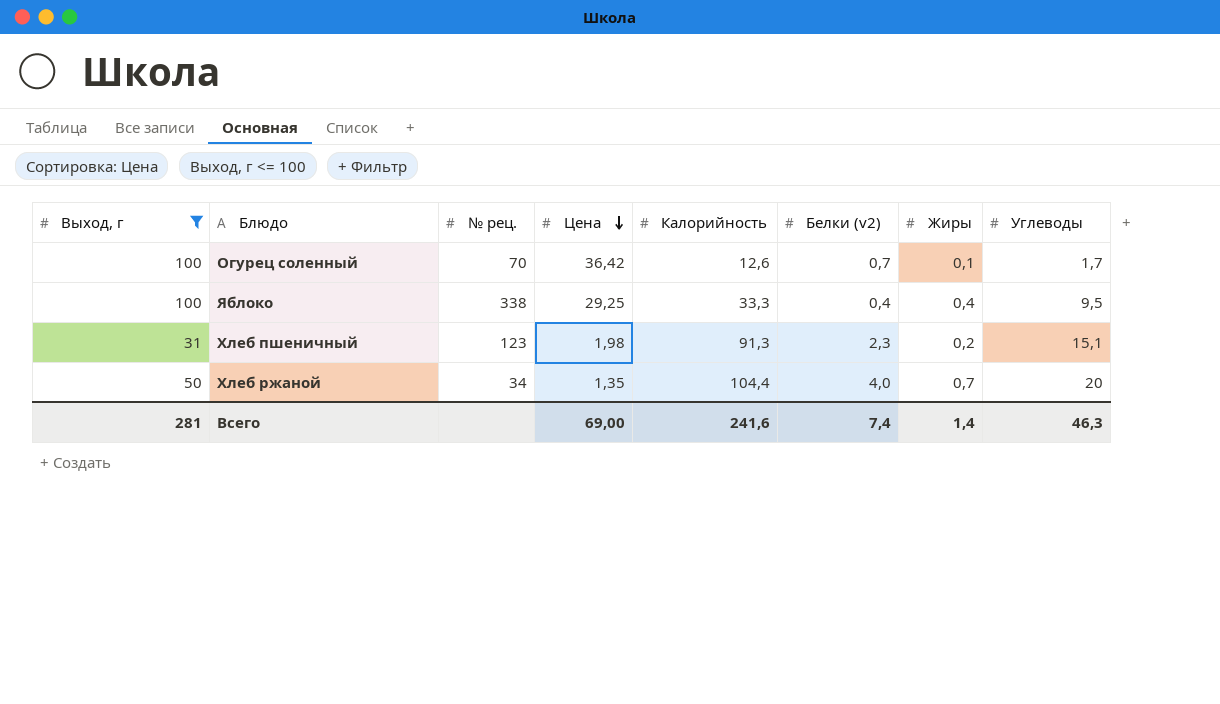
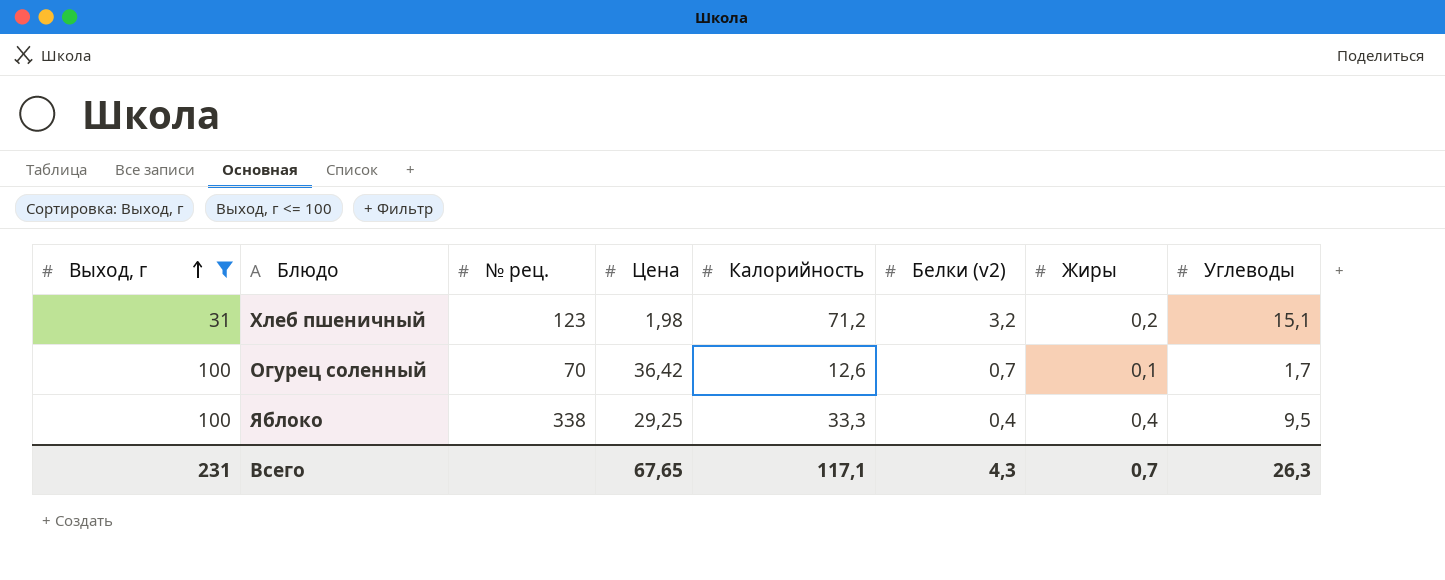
row order: Цена descending -> Выход, г ascending
row Хлеб ржаной: 50 | 34 | 1,35 | 104,4 | 4,0 | 0,7 | 20 -> none
Хлеб пшеничный | Калорийность: 91,3 -> 71,2
Хлеб пшеничный | Белки (v2): 2,3 -> 3,2
Всего | Выход, г: 281 -> 231
Всего | Цена: 69,00 -> 67,65
Всего | Калорийность: 241,6 -> 117,1
Всего | Белки (v2): 7,4 -> 4,3
Всего | Жиры: 1,4 -> 0,7
Всего | Углеводы: 46,3 -> 26,3

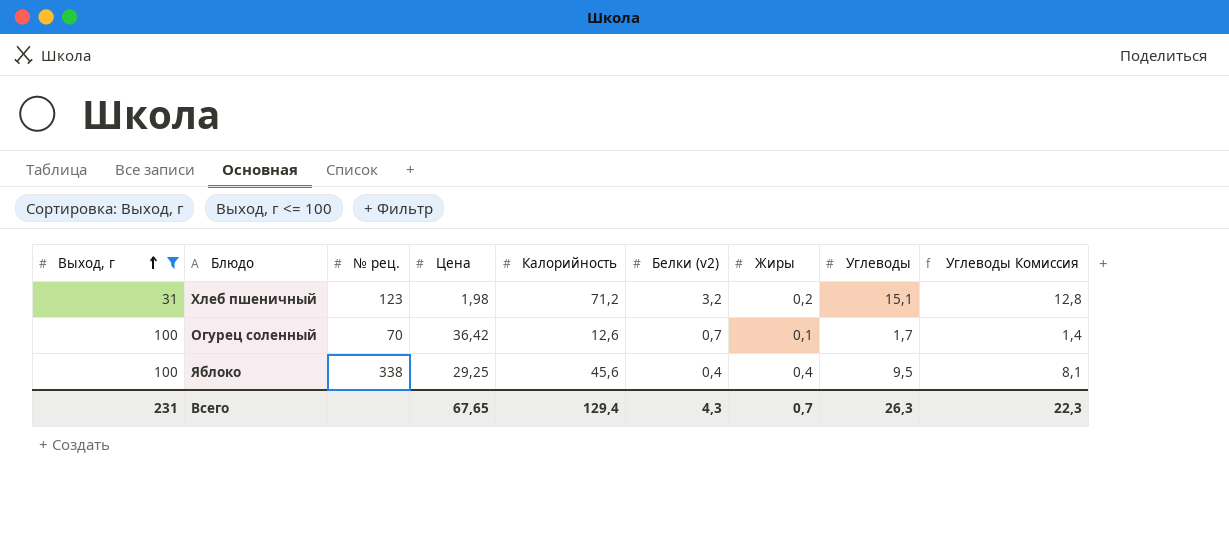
column Углеводы Комиссия | formula: none -> [Углеводы] * 0,85
Яблоко | Калорийность: 33,3 -> 45,6
Всего | Калорийность: 117,1 -> 129,4

